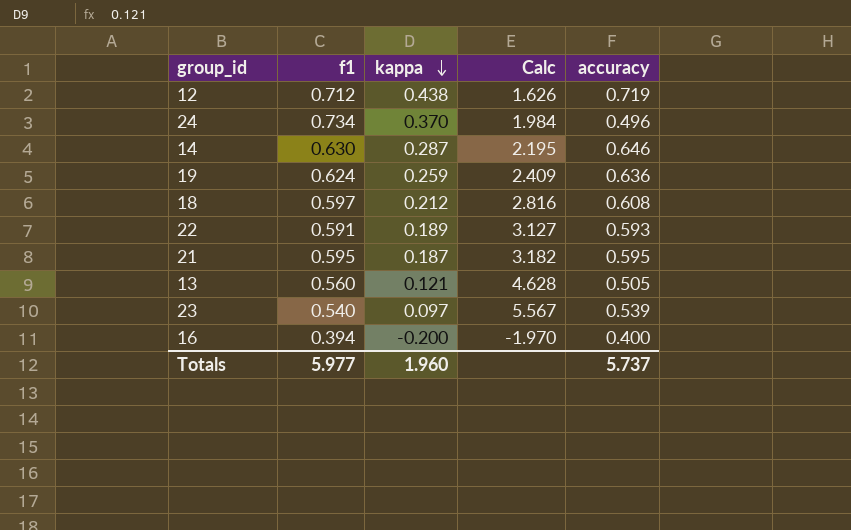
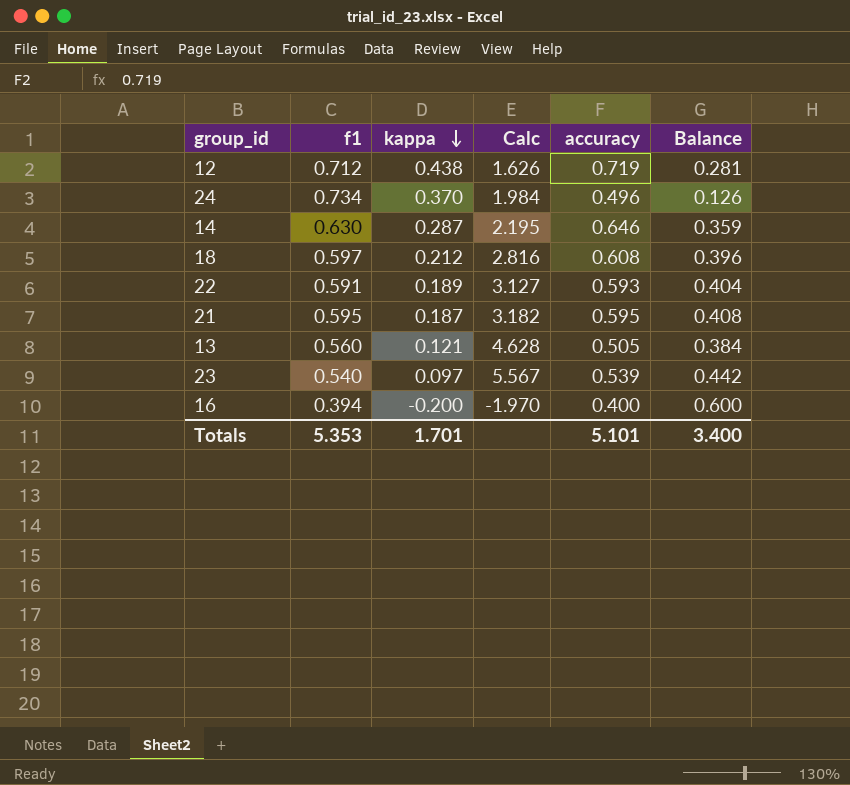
column Balance | formula: none -> [accuracy] - [kappa]
row 19: 0.624 | 0.259 | 2.409 | 0.636 -> none
Totals | f1: 5.977 -> 5.353
Totals | kappa: 1.960 -> 1.701
Totals | accuracy: 5.737 -> 5.101

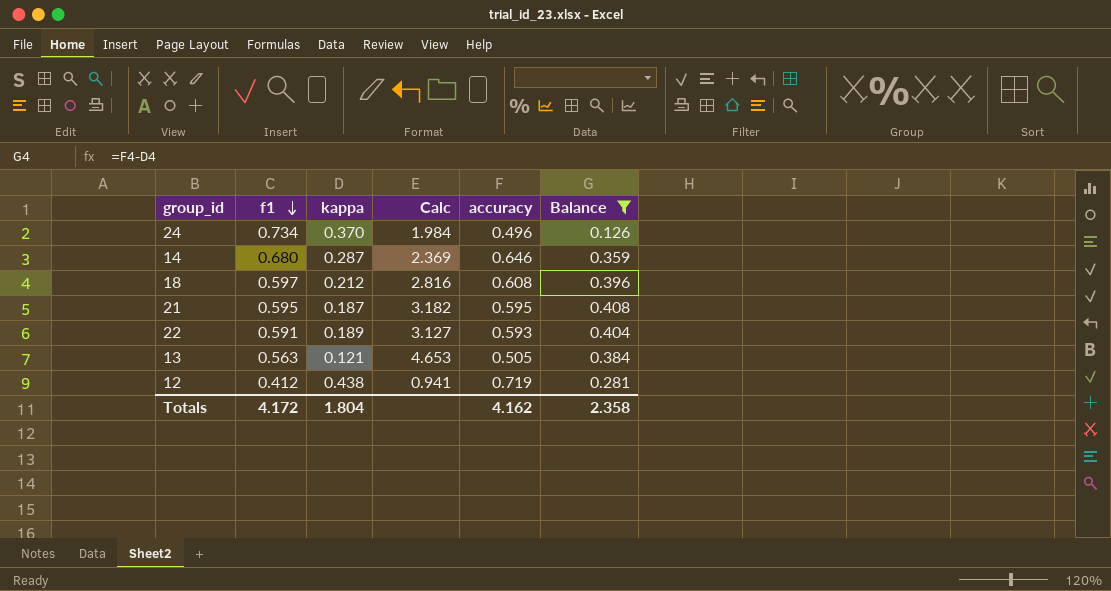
filter: none -> Balance <= 0.408
row order: kappa descending -> f1 descending
14 | f1: 0.630 -> 0.680
14 | Calc: 2.195 -> 2.369
13 | f1: 0.560 -> 0.563
13 | Calc: 4.628 -> 4.653
12 | f1: 0.712 -> 0.412
12 | Calc: 1.626 -> 0.941
Totals | f1: 5.353 -> 4.172
Totals | kappa: 1.701 -> 1.804
Totals | accuracy: 5.101 -> 4.162
Totals | Balance: 3.400 -> 2.358

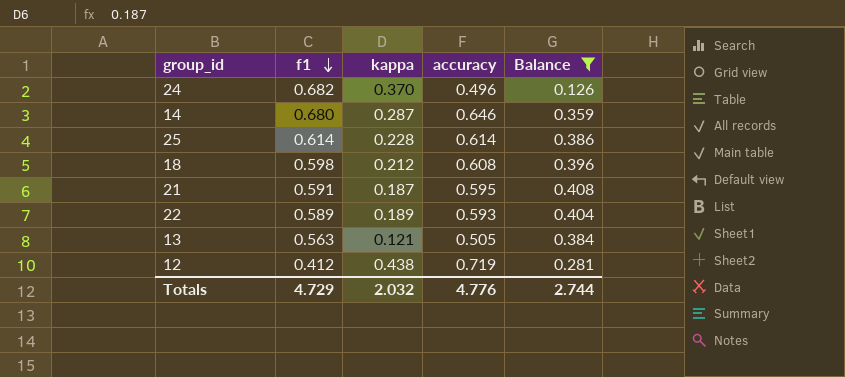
column Calc | formula: [f1] / [kappa] -> none
24 | f1: 0.734 -> 0.682
row 25: none -> 0.614 | 0.228 | 0.614 | 0.386
18 | f1: 0.597 -> 0.598
21 | f1: 0.595 -> 0.591
22 | f1: 0.591 -> 0.589
Totals | f1: 4.172 -> 4.729
Totals | kappa: 1.804 -> 2.032
Totals | accuracy: 4.162 -> 4.776
Totals | Balance: 2.358 -> 2.744

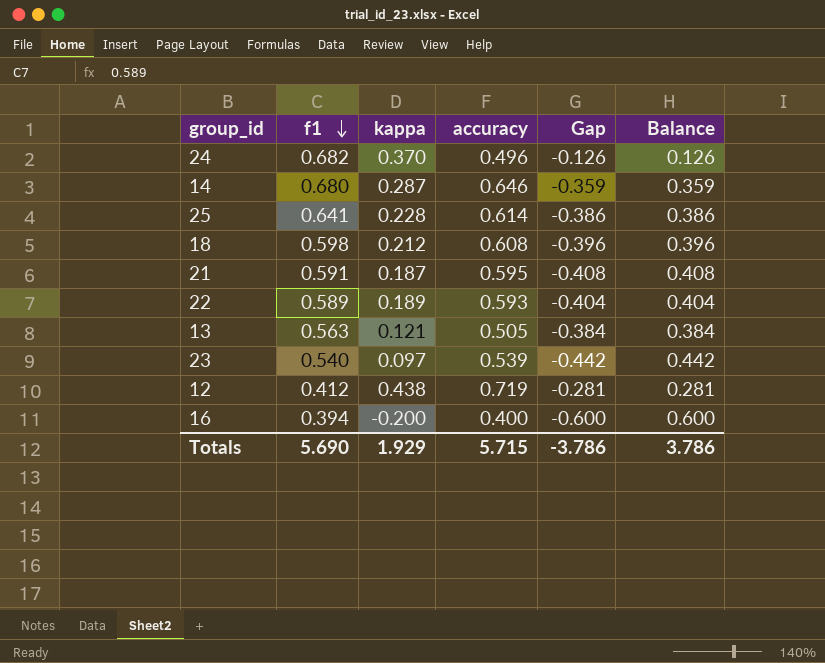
filter: Balance <= 0.408 -> none
column Gap | formula: none -> [kappa] - [accuracy]
25 | f1: 0.614 -> 0.641
Totals | f1: 4.729 -> 5.690
Totals | kappa: 2.032 -> 1.929
Totals | accuracy: 4.776 -> 5.715
Totals | Balance: 2.744 -> 3.786

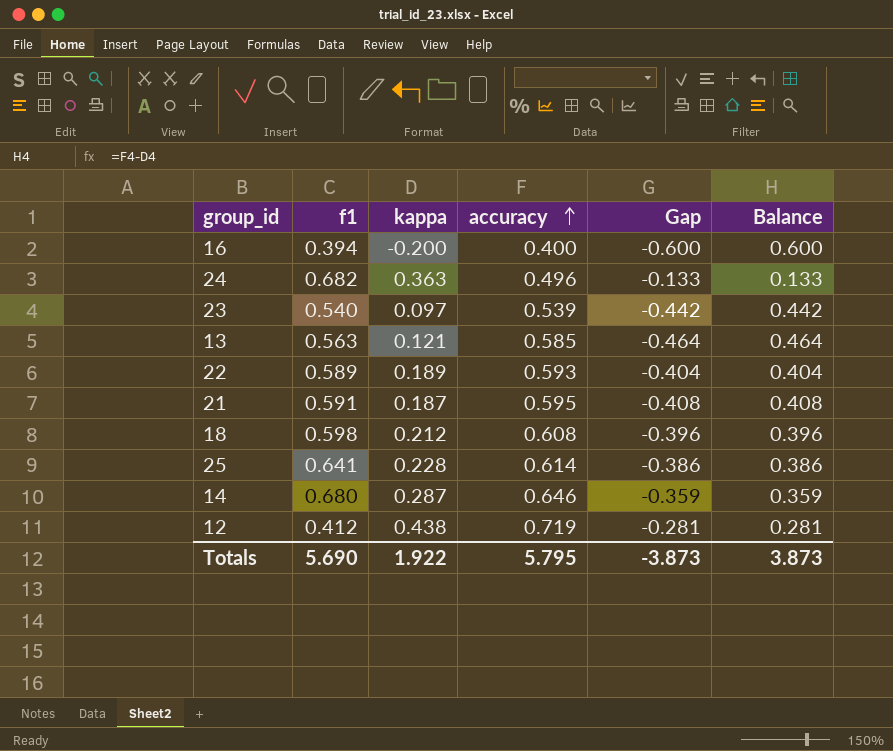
row order: f1 descending -> accuracy ascending
24 | kappa: 0.370 -> 0.363
24 | Gap: -0.126 -> -0.133
24 | Balance: 0.126 -> 0.133
13 | accuracy: 0.505 -> 0.585
13 | Gap: -0.384 -> -0.464
13 | Balance: 0.384 -> 0.464
Totals | kappa: 1.929 -> 1.922
Totals | accuracy: 5.715 -> 5.795
Totals | Gap: -3.786 -> -3.873
Totals | Balance: 3.786 -> 3.873

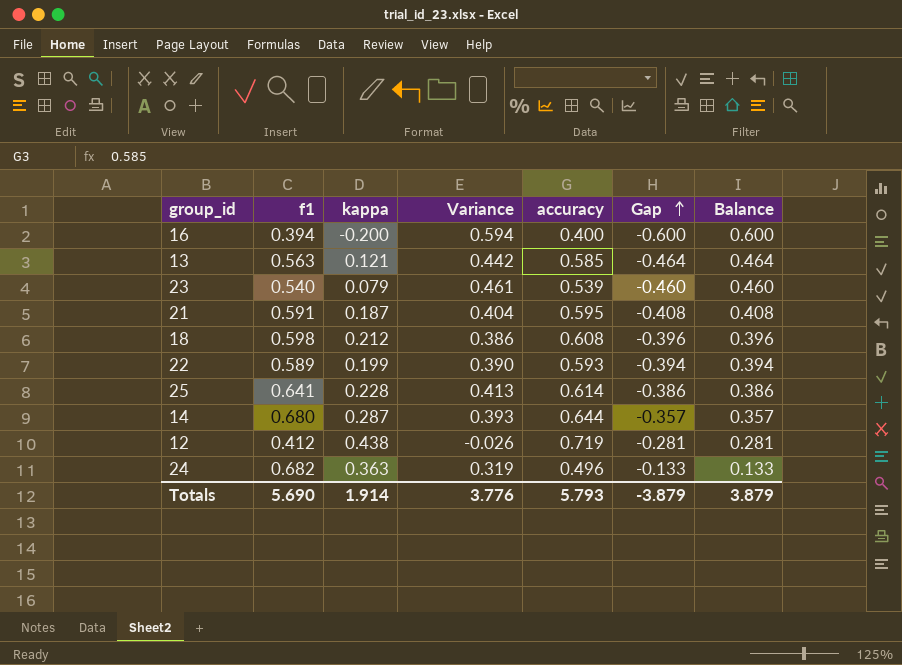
row order: accuracy ascending -> Gap ascending
column Variance | formula: none -> [f1] - [kappa]
23 | kappa: 0.097 -> 0.079
23 | Gap: -0.442 -> -0.460
23 | Balance: 0.442 -> 0.460
22 | kappa: 0.189 -> 0.199
22 | Gap: -0.404 -> -0.394
22 | Balance: 0.404 -> 0.394
14 | accuracy: 0.646 -> 0.644
14 | Gap: -0.359 -> -0.357
14 | Balance: 0.359 -> 0.357
Totals | kappa: 1.922 -> 1.914
Totals | accuracy: 5.795 -> 5.793
Totals | Gap: -3.873 -> -3.879
Totals | Balance: 3.873 -> 3.879

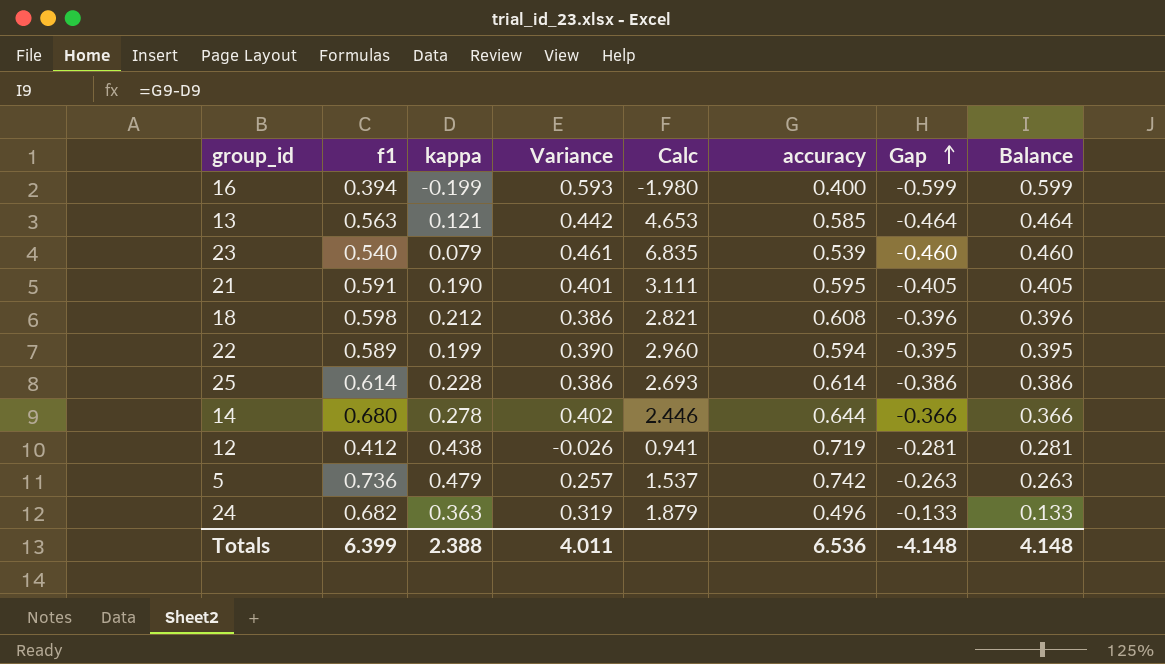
column Calc | formula: none -> [f1] / [kappa]
16 | kappa: -0.200 -> -0.199
16 | Variance: 0.594 -> 0.593
16 | Gap: -0.600 -> -0.599
16 | Balance: 0.600 -> 0.599
21 | kappa: 0.187 -> 0.190
21 | Variance: 0.404 -> 0.401
21 | Gap: -0.408 -> -0.405
21 | Balance: 0.408 -> 0.405
22 | accuracy: 0.593 -> 0.594
22 | Gap: -0.394 -> -0.395
22 | Balance: 0.394 -> 0.395
25 | f1: 0.641 -> 0.614
25 | Variance: 0.413 -> 0.386
14 | kappa: 0.287 -> 0.278
14 | Variance: 0.393 -> 0.402
14 | Gap: -0.357 -> -0.366
14 | Balance: 0.357 -> 0.366
row 5: none -> 0.736 | 0.479 | 0.257 | 1.537 | 0.742 | -0.263 | 0.263
Totals | f1: 5.690 -> 6.399
Totals | kappa: 1.914 -> 2.388
Totals | Variance: 3.776 -> 4.011
Totals | accuracy: 5.793 -> 6.536
Totals | Gap: -3.879 -> -4.148
Totals | Balance: 3.879 -> 4.148

